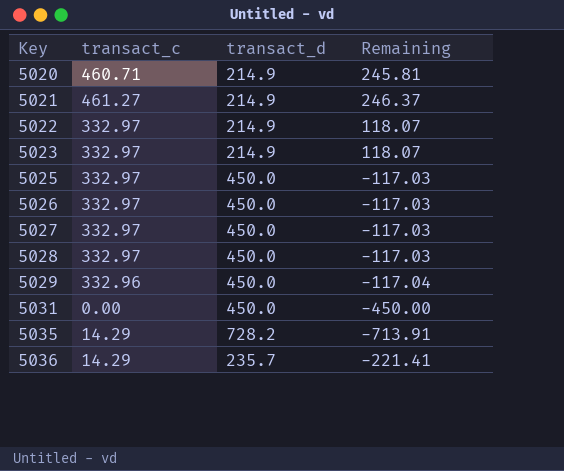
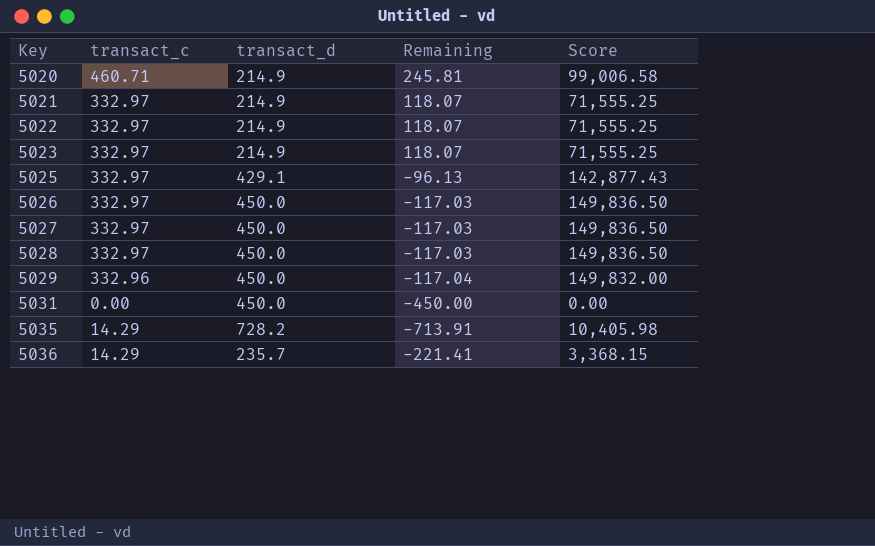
column Score | formula: none -> [transact_c] * [transact_d]
5021 | transact_c: 461.27 -> 332.97
5021 | Remaining: 246.37 -> 118.07
5025 | transact_d: 450.0 -> 429.1
5025 | Remaining: -117.03 -> -96.13

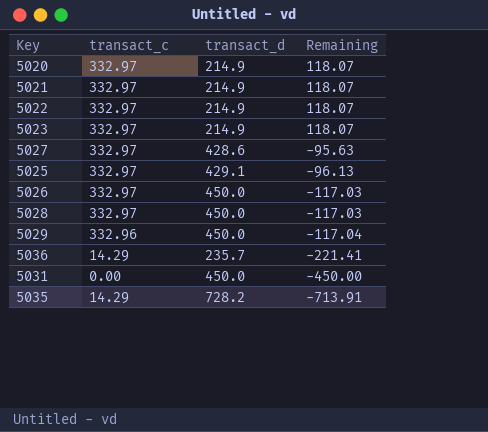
row order: Key ascending -> Remaining descending
column Score | formula: [transact_c] * [transact_d] -> none
5020 | transact_c: 460.71 -> 332.97
5020 | Remaining: 245.81 -> 118.07
5027 | transact_d: 450.0 -> 428.6
5027 | Remaining: -117.03 -> -95.63

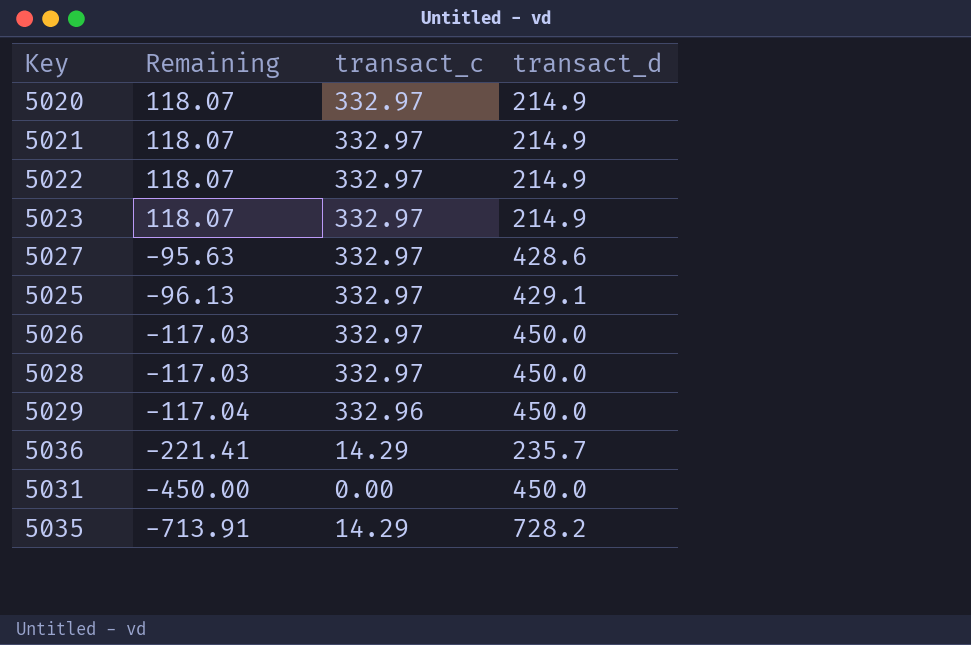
column Remaining | position: 4 -> 2

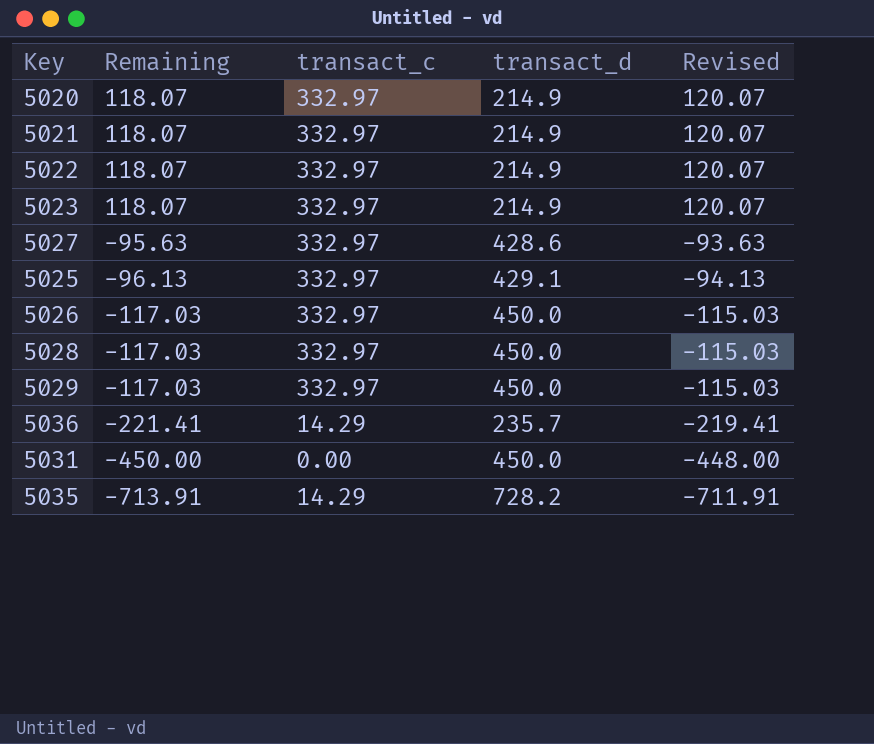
column Revised | formula: none -> [Remaining] + 2
5029 | Remaining: -117.04 -> -117.03
5029 | transact_c: 332.96 -> 332.97

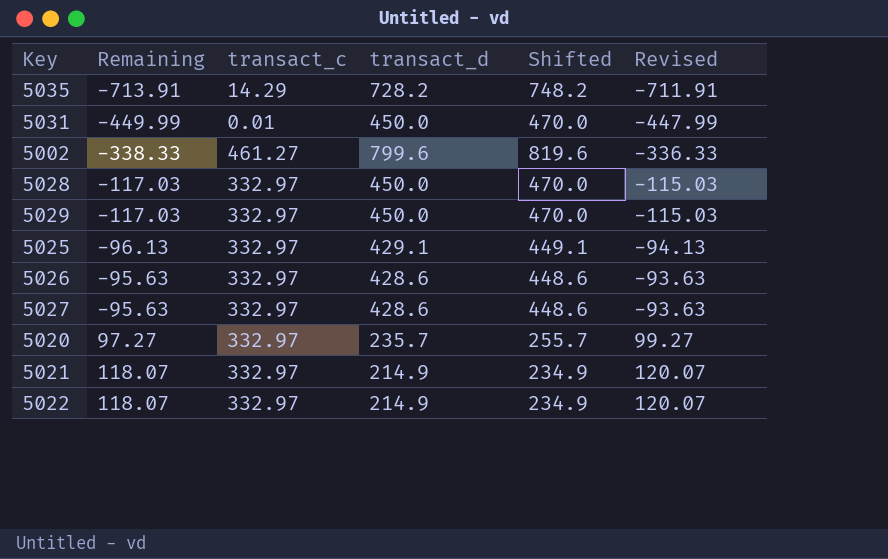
row order: Remaining descending -> Remaining ascending
column Shifted | formula: none -> [transact_d] + 20
row 5023: 118.07 | 332.97 | 214.9 | 120.07 -> none
row 5036: -221.41 | 14.29 | 235.7 | -219.41 -> none
5031 | Remaining: -450.00 -> -449.99
5031 | transact_c: 0.00 -> 0.01
5031 | Revised: -448.00 -> -447.99
row 5002: none -> -338.33 | 461.27 | 799.6 | 819.6 | -336.33
5026 | Remaining: -117.03 -> -95.63
5026 | transact_d: 450.0 -> 428.6
5026 | Revised: -115.03 -> -93.63
5020 | Remaining: 118.07 -> 97.27
5020 | transact_d: 214.9 -> 235.7
5020 | Revised: 120.07 -> 99.27

